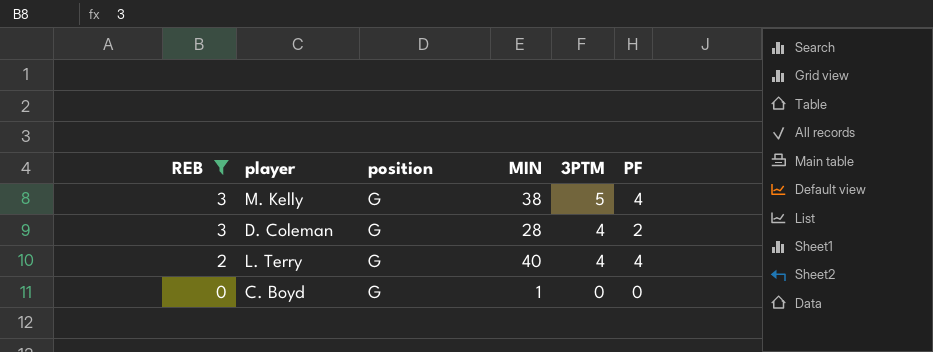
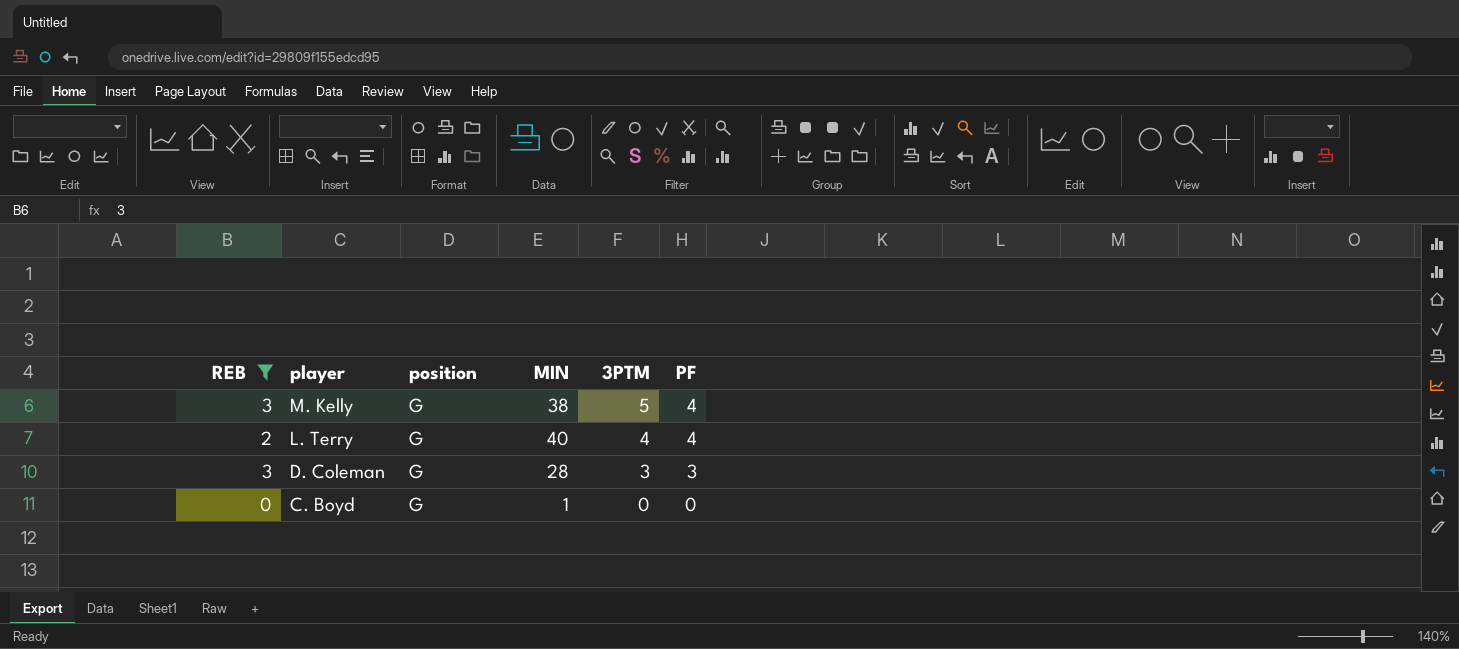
row order: REB descending -> player descending
D. Coleman | 3PTM: 4 -> 3
D. Coleman | PF: 2 -> 3

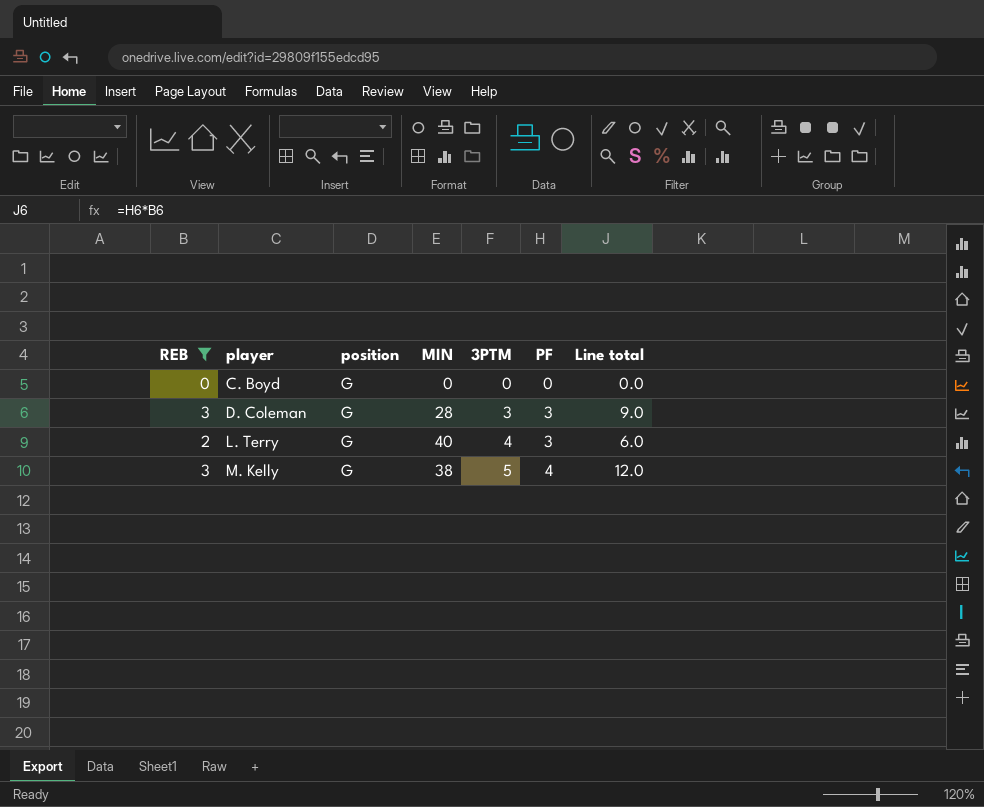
row order: player descending -> player ascending
column Line total | formula: none -> [REB] * [PF]
C. Boyd | MIN: 1 -> 0
L. Terry | PF: 4 -> 3

